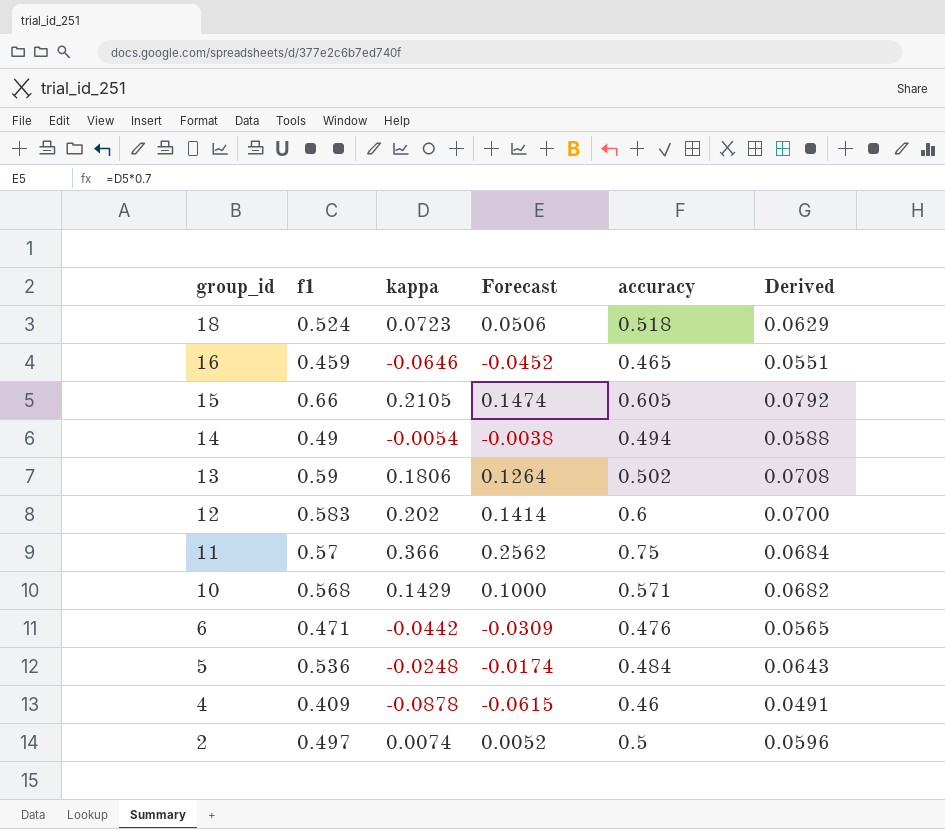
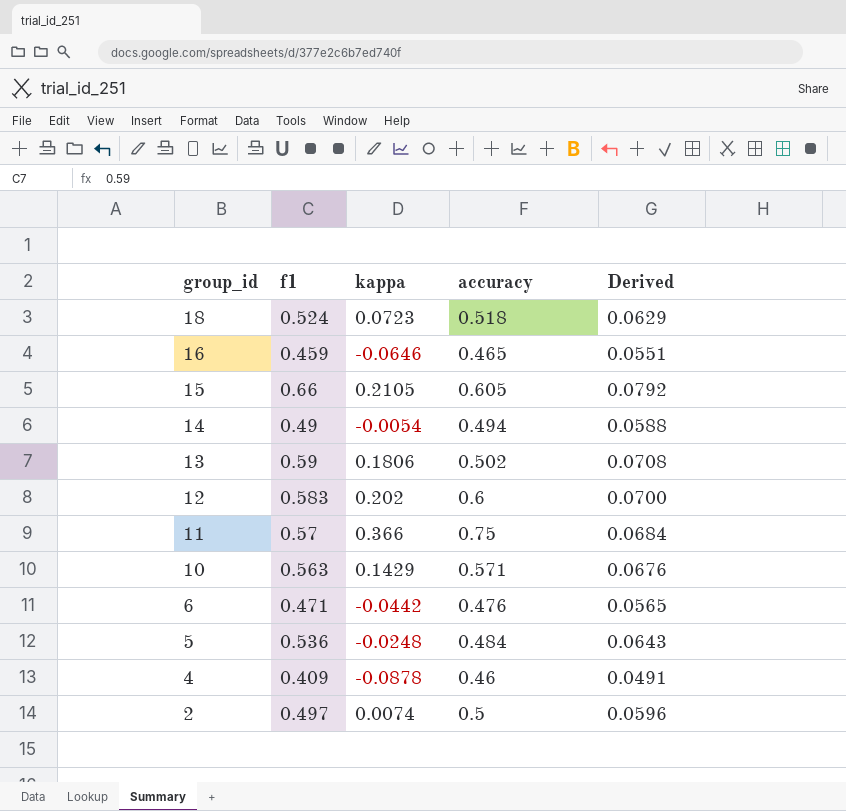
column Forecast | formula: [kappa] * 0.7 -> none
10 | f1: 0.568 -> 0.563
10 | Derived: 0.0682 -> 0.0676

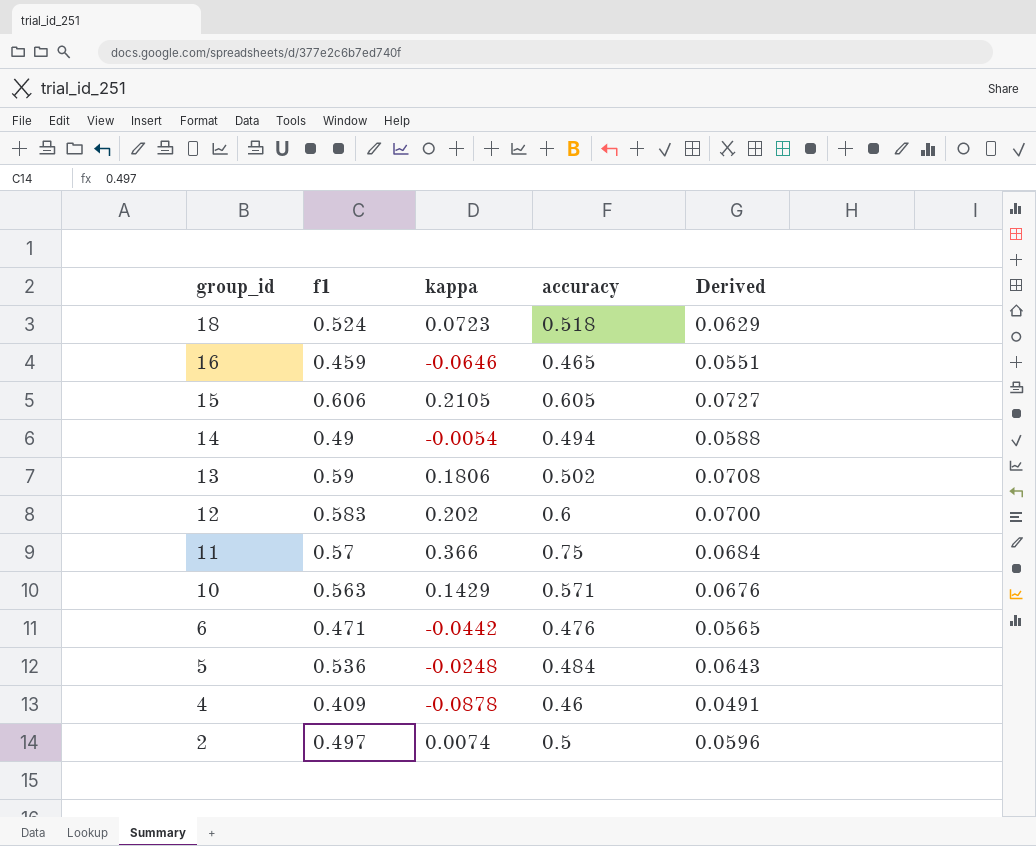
15 | f1: 0.66 -> 0.606
15 | Derived: 0.0792 -> 0.0727

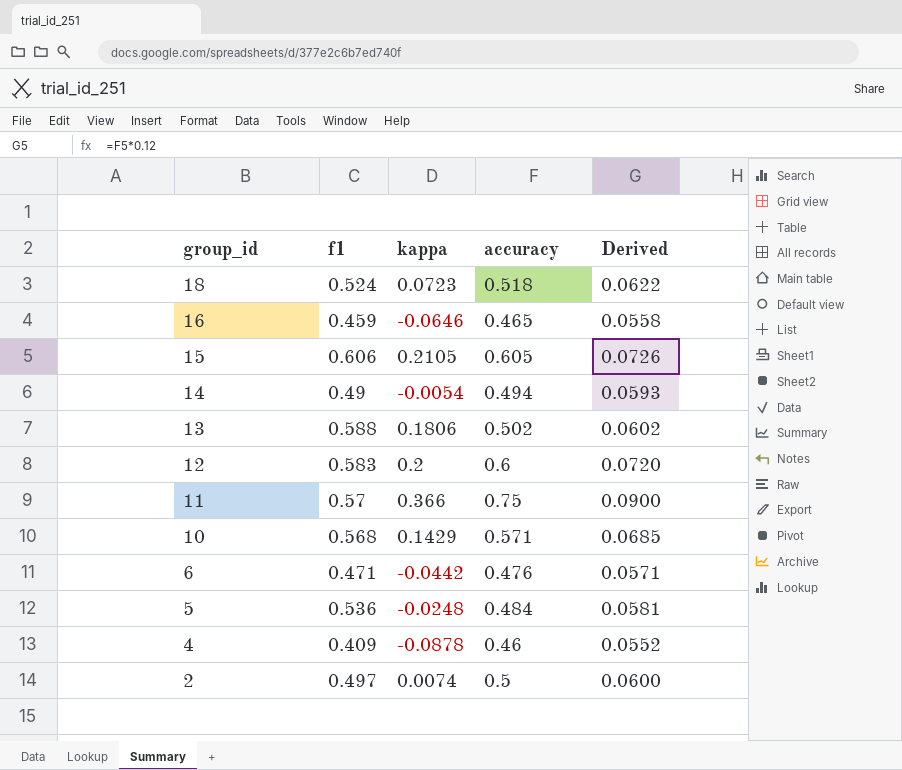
column Derived | formula: [f1] * 0.12 -> [accuracy] * 0.12
13 | f1: 0.59 -> 0.588
12 | kappa: 0.202 -> 0.2
10 | f1: 0.563 -> 0.568

